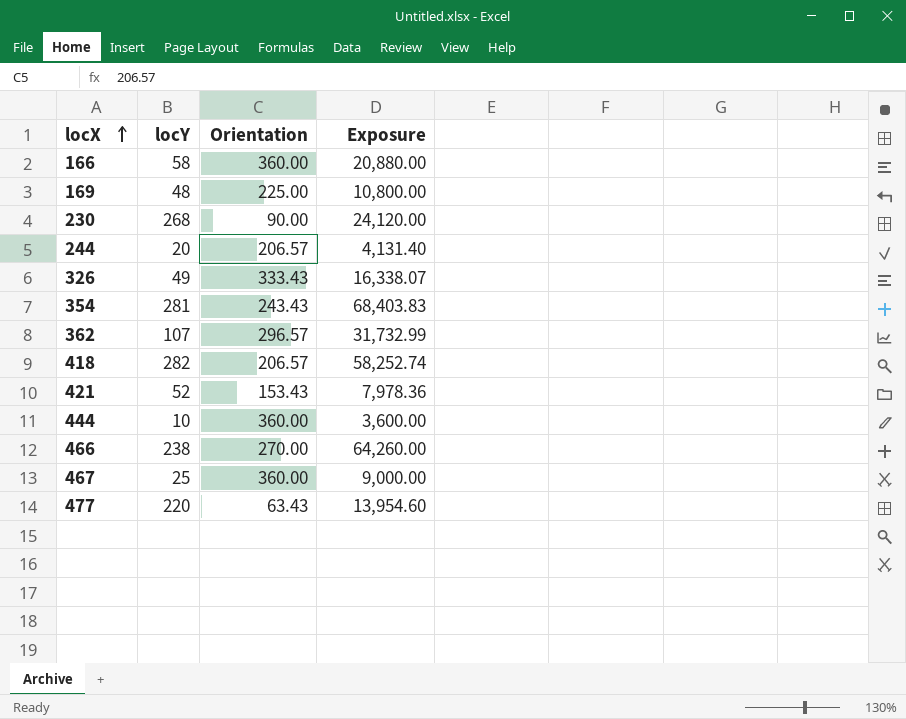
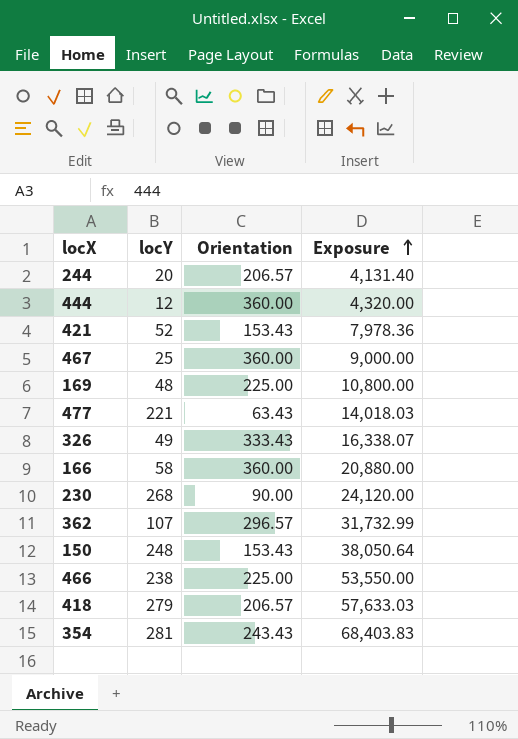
row order: locX ascending -> Exposure ascending
444 | locY: 10 -> 12
444 | Exposure: 3,600.00 -> 4,320.00
477 | locY: 220 -> 221
477 | Exposure: 13,954.60 -> 14,018.03
row 150: none -> 248 | 153.43 | 38,050.64
466 | Orientation: 270.00 -> 225.00
466 | Exposure: 64,260.00 -> 53,550.00
418 | locY: 282 -> 279
418 | Exposure: 58,252.74 -> 57,633.03

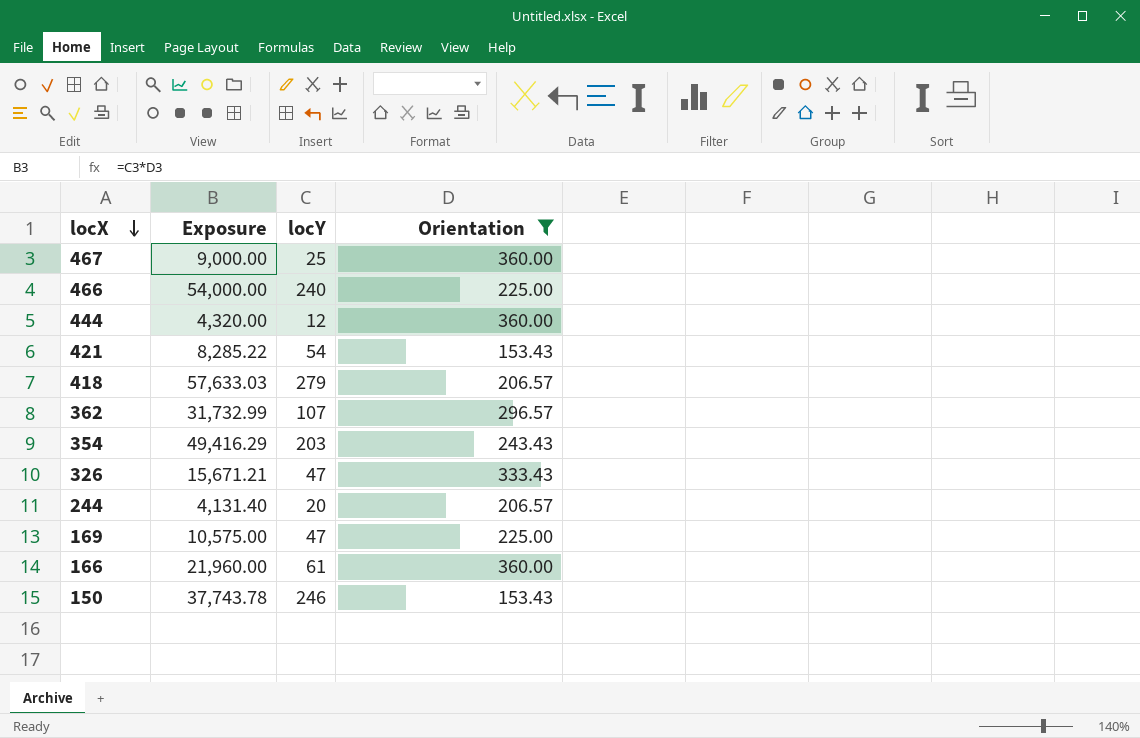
filter: none -> Orientation >= 153.43
row order: Exposure ascending -> locX descending
column Exposure | position: 4 -> 2
466 | Exposure: 53,550.00 -> 54,000.00
466 | locY: 238 -> 240
421 | Exposure: 7,978.36 -> 8,285.22
421 | locY: 52 -> 54
354 | Exposure: 68,403.83 -> 49,416.29
354 | locY: 281 -> 203
326 | Exposure: 16,338.07 -> 15,671.21
326 | locY: 49 -> 47
169 | Exposure: 10,800.00 -> 10,575.00
169 | locY: 48 -> 47
166 | Exposure: 20,880.00 -> 21,960.00
166 | locY: 58 -> 61
150 | Exposure: 38,050.64 -> 37,743.78
150 | locY: 248 -> 246

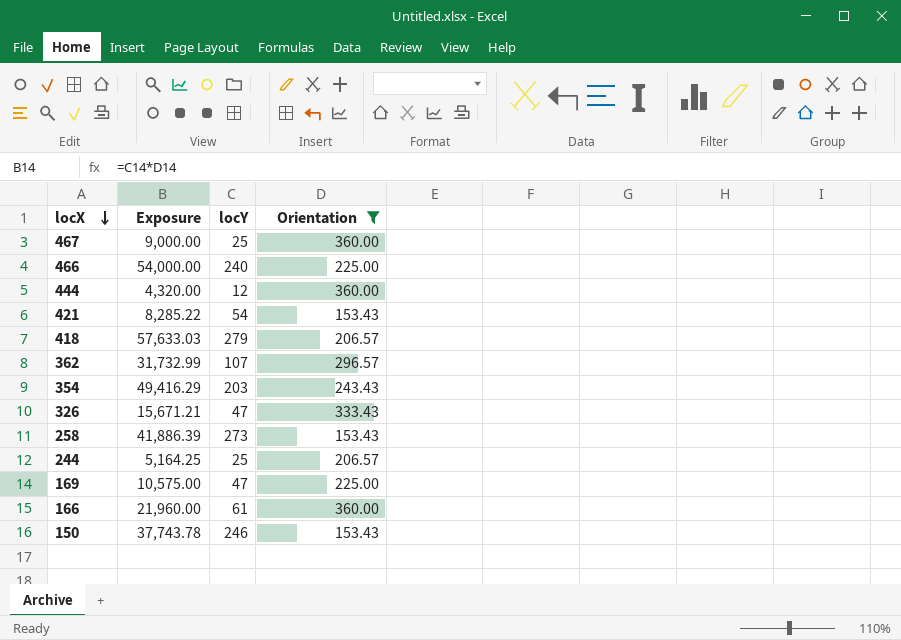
row 258: none -> 41,886.39 | 273 | 153.43
244 | Exposure: 4,131.40 -> 5,164.25
244 | locY: 20 -> 25

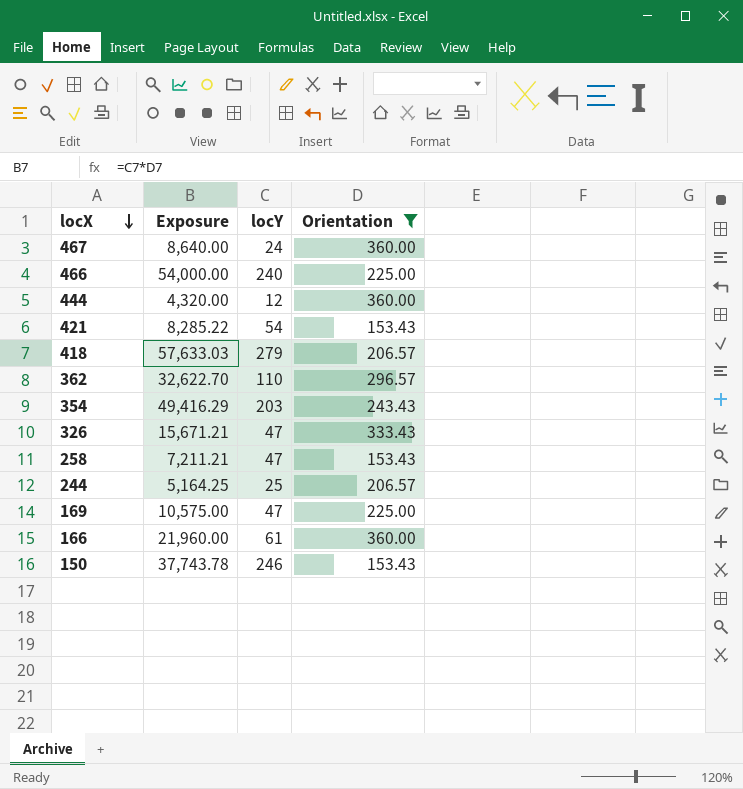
467 | Exposure: 9,000.00 -> 8,640.00
467 | locY: 25 -> 24
362 | Exposure: 31,732.99 -> 32,622.70
362 | locY: 107 -> 110
258 | Exposure: 41,886.39 -> 7,211.21
258 | locY: 273 -> 47

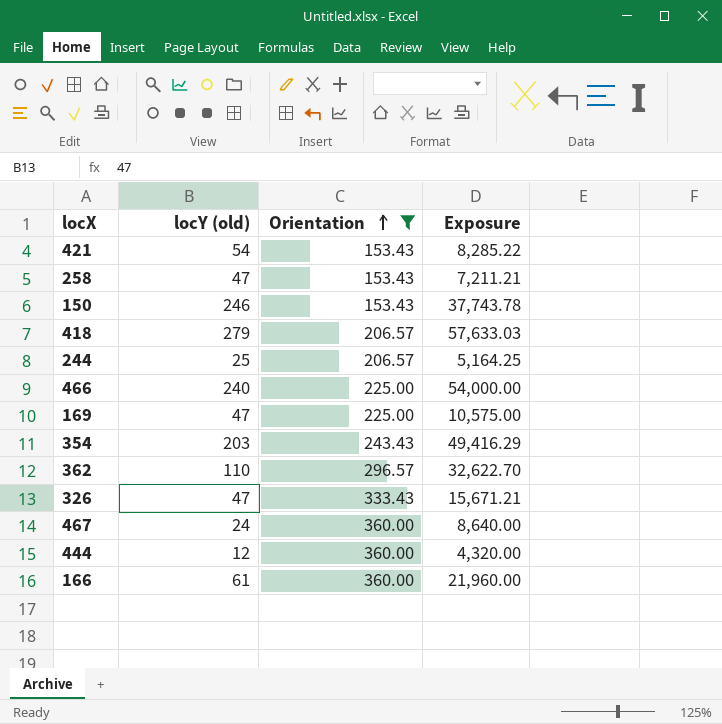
row order: locX descending -> Orientation ascending
column name: locY -> locY (old)
column Exposure | position: 2 -> 4

